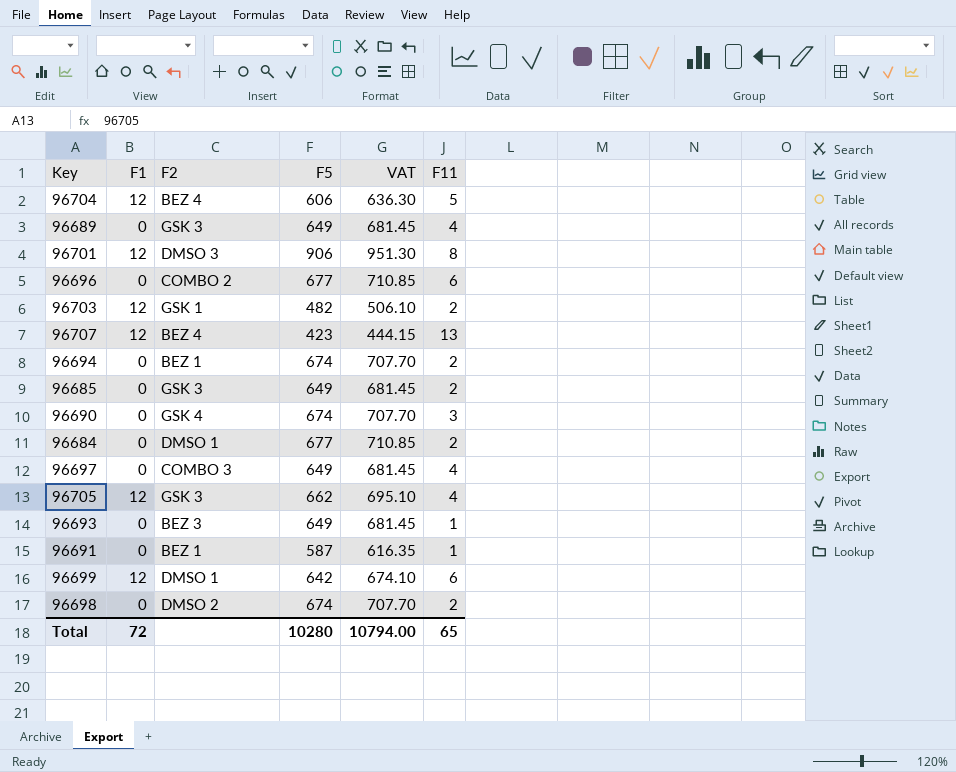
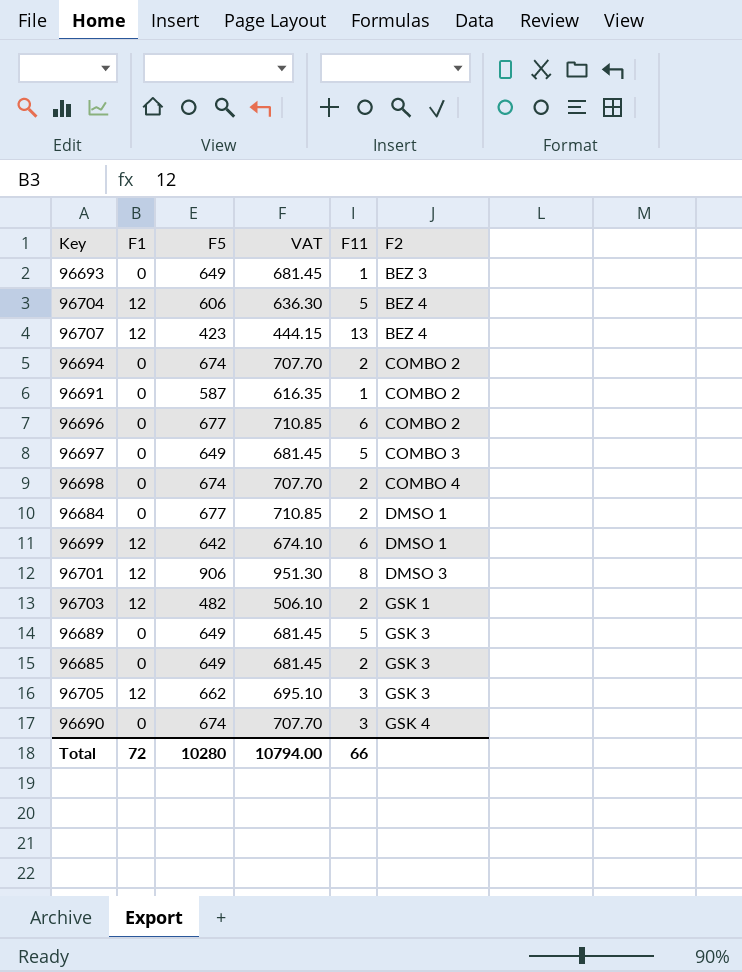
row order: none -> F2 ascending
column F2 | position: 3 -> 6
96694 | F2: BEZ 1 -> COMBO 2
96691 | F2: BEZ 1 -> COMBO 2
96697 | F11: 4 -> 5
96698 | F2: DMSO 2 -> COMBO 4
96689 | F11: 4 -> 5
96705 | F11: 4 -> 3
Total | F11: 65 -> 66

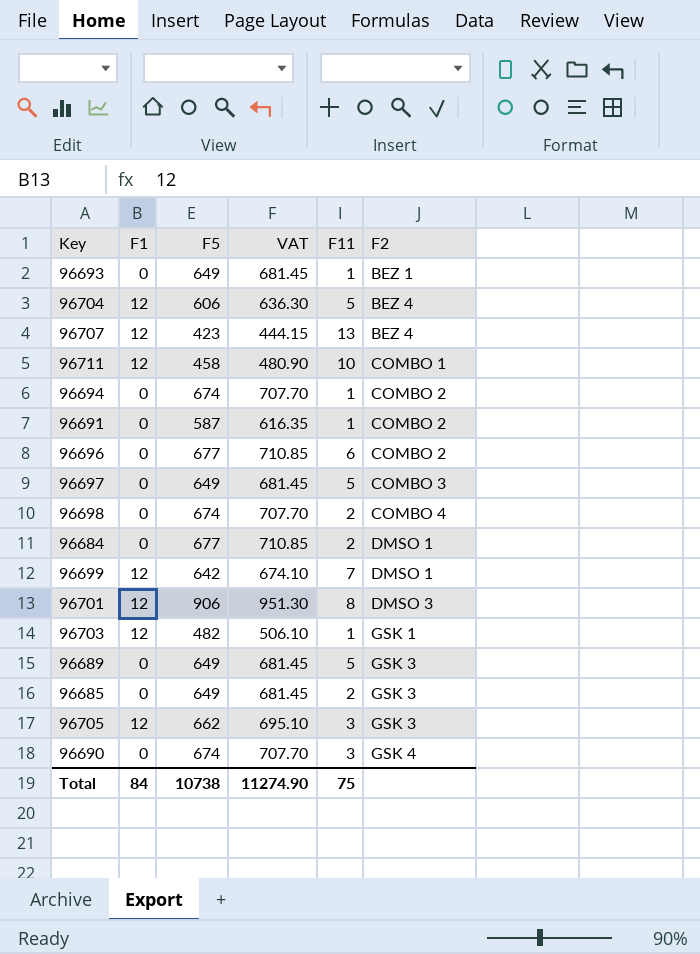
96693 | F2: BEZ 3 -> BEZ 1
row 96711: none -> 12 | 458 | 480.90 | 10 | COMBO 1
96694 | F11: 2 -> 1
96699 | F11: 6 -> 7
96703 | F11: 2 -> 1
Total | F1: 72 -> 84
Total | F5: 10280 -> 10738
Total | VAT: 10794.00 -> 11274.90
Total | F11: 66 -> 75

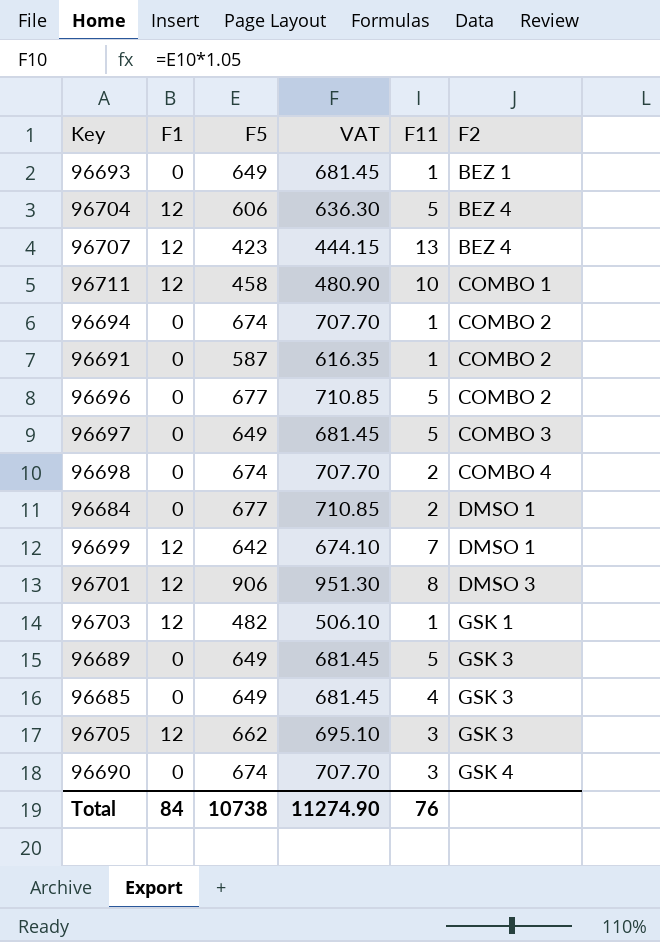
96696 | F11: 6 -> 5
96685 | F11: 2 -> 4
Total | F11: 75 -> 76

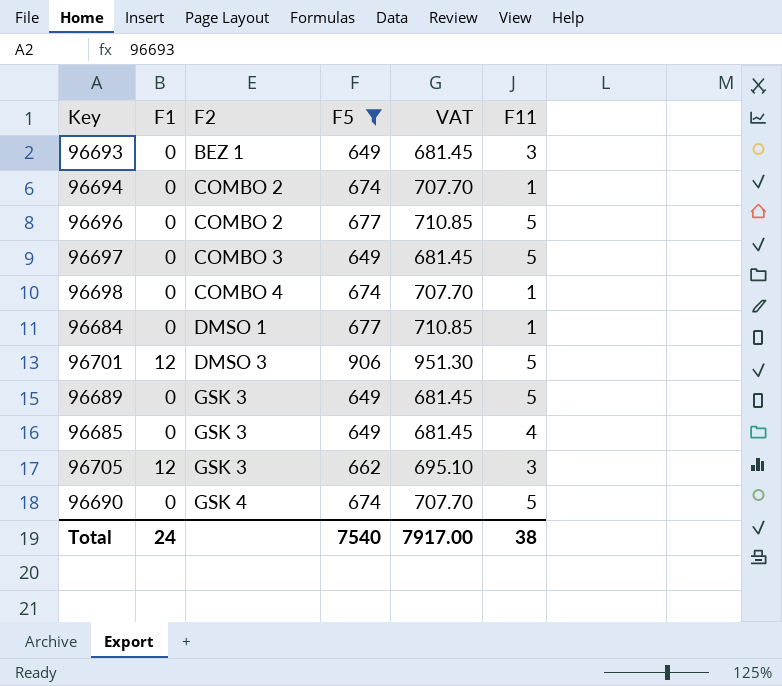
filter: none -> F5 >= 649
column F2 | position: 6 -> 3
96693 | F11: 1 -> 3
96698 | F11: 2 -> 1
96684 | F11: 2 -> 1
96701 | F11: 8 -> 5
96690 | F11: 3 -> 5
Total | F1: 84 -> 24
Total | F5: 10738 -> 7540
Total | VAT: 11274.90 -> 7917.00
Total | F11: 76 -> 38

